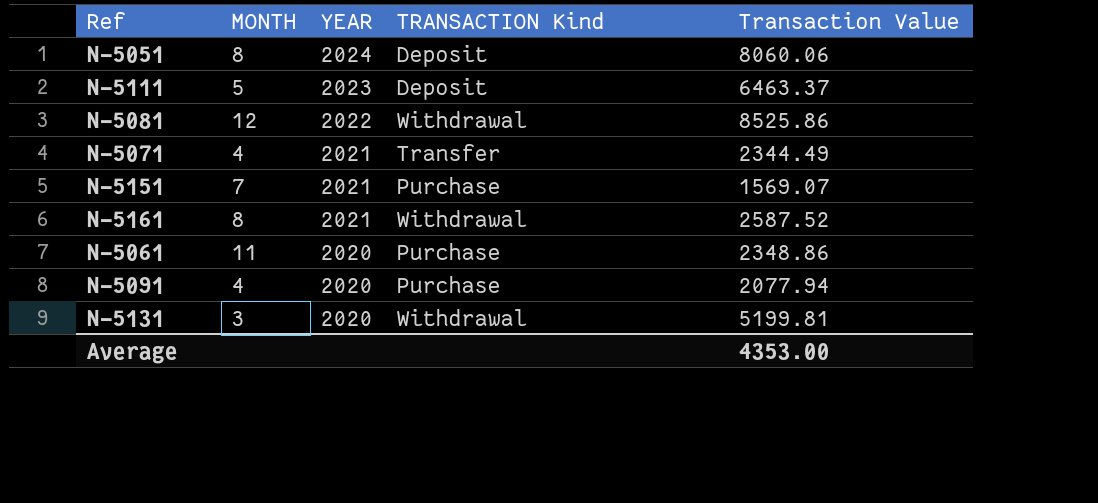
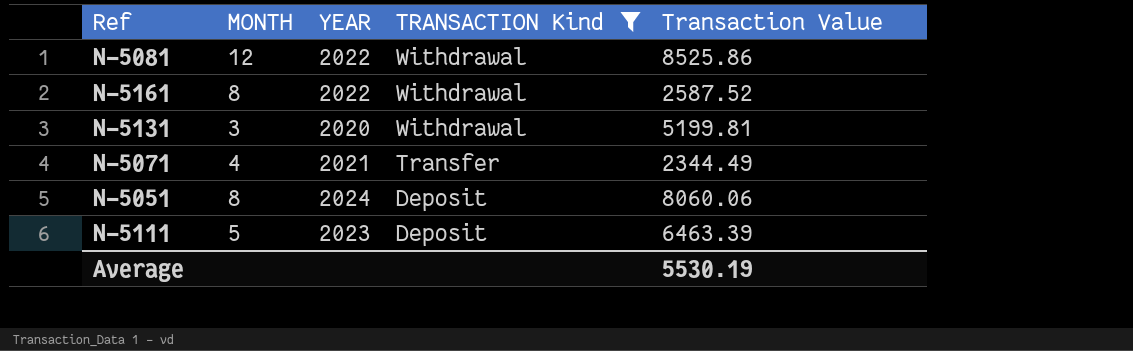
filter: none -> TRANSACTION Kind != Purchase
row order: YEAR descending -> TRANSACTION Kind descending
N-5161 | YEAR: 2021 -> 2022
N-5111 | Transaction Value: 6463.37 -> 6463.39
Average | Transaction Value: 4353.00 -> 5530.19

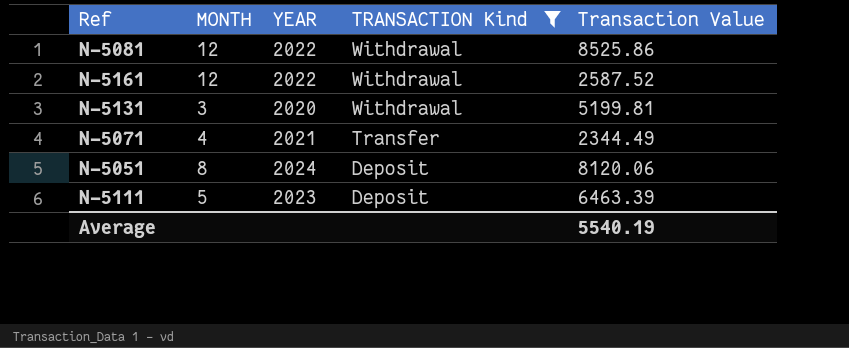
N-5161 | MONTH: 8 -> 12
N-5051 | Transaction Value: 8060.06 -> 8120.06
Average | Transaction Value: 5530.19 -> 5540.19

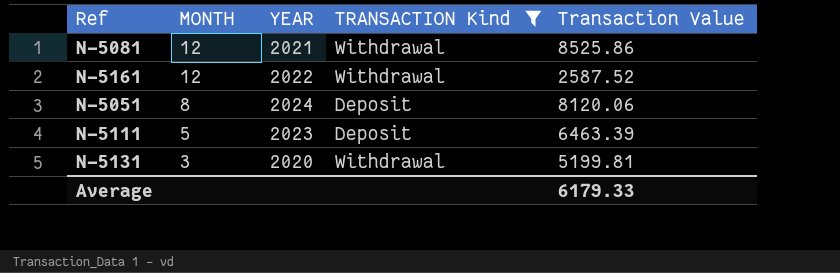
row order: TRANSACTION Kind descending -> MONTH descending
row N-5071: 4 | 2021 | Transfer | 2344.49 -> none
N-5081 | YEAR: 2022 -> 2021
Average | Transaction Value: 5540.19 -> 6179.33

